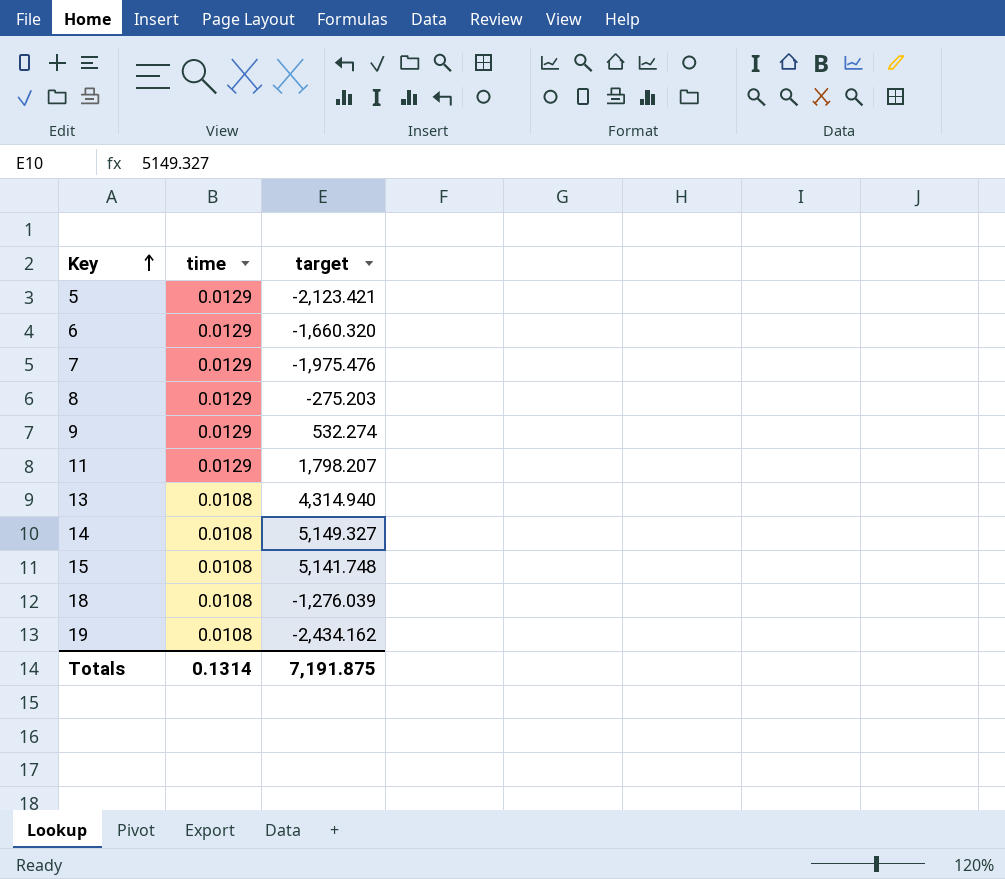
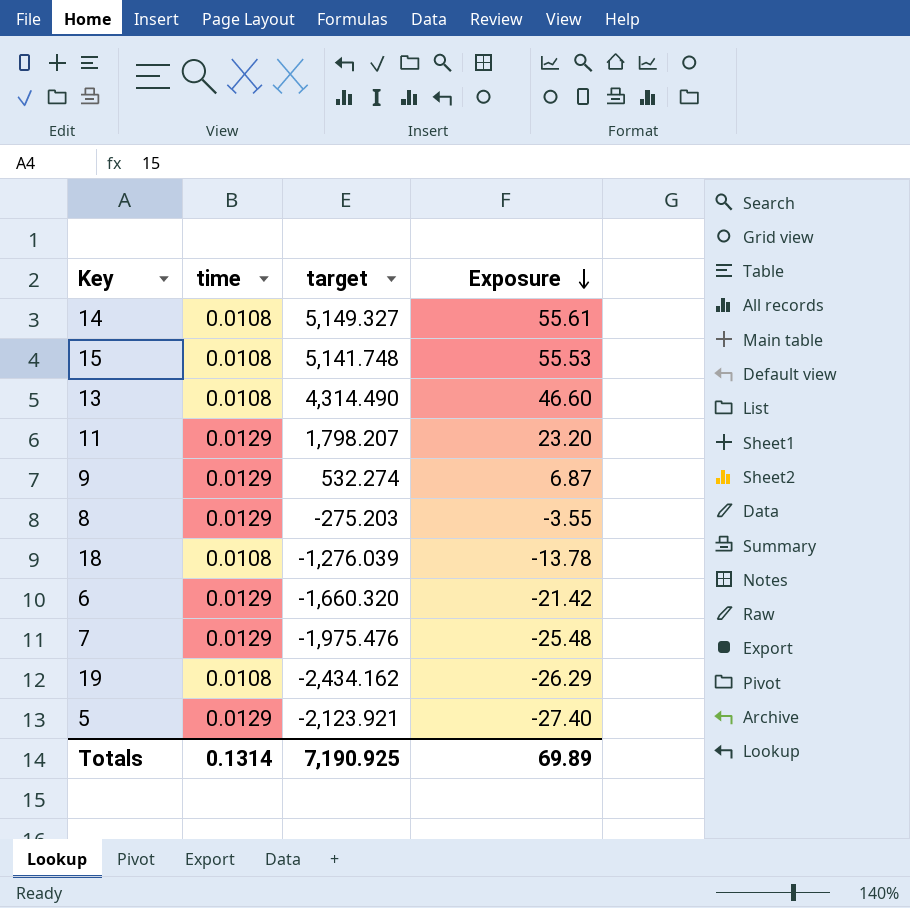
row order: Key ascending -> Exposure descending
column Exposure | formula: none -> [time] * [target]
13 | target: 4,314.940 -> 4,314.490
5 | target: -2,123.421 -> -2,123.921
Totals | target: 7,191.875 -> 7,190.925

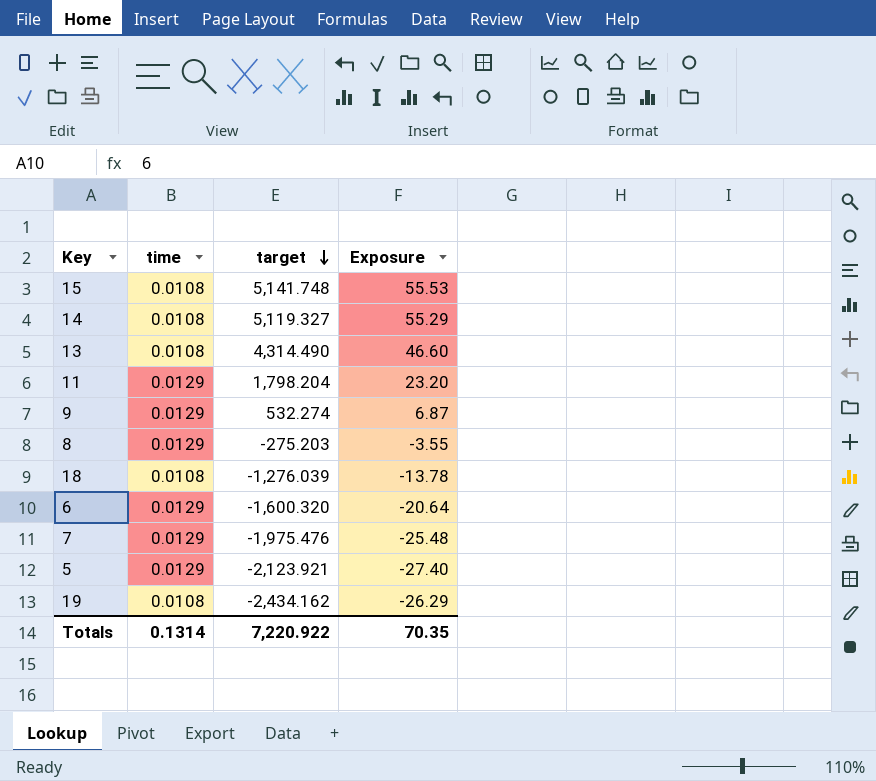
row order: Exposure descending -> target descending
14 | target: 5,149.327 -> 5,119.327
14 | Exposure: 55.61 -> 55.29
11 | target: 1,798.207 -> 1,798.204
6 | target: -1,660.320 -> -1,600.320
6 | Exposure: -21.42 -> -20.64
Totals | target: 7,190.925 -> 7,220.922
Totals | Exposure: 69.89 -> 70.35

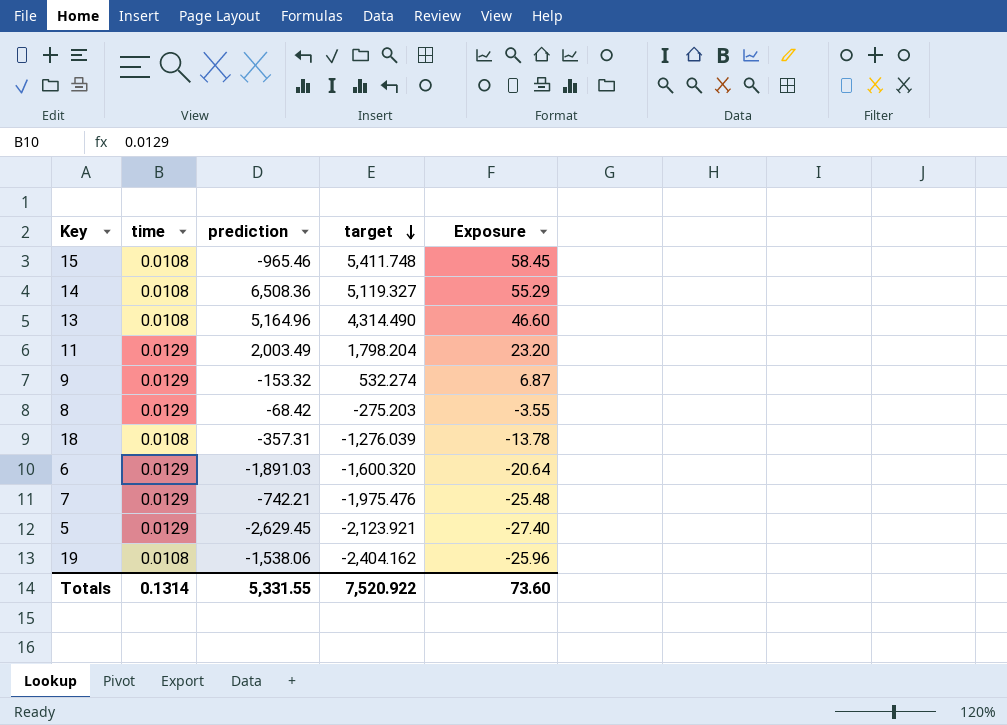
column prediction | position: none -> 3
15 | target: 5,141.748 -> 5,411.748
15 | Exposure: 55.53 -> 58.45
19 | target: -2,434.162 -> -2,404.162
19 | Exposure: -26.29 -> -25.96
Totals | target: 7,220.922 -> 7,520.922
Totals | Exposure: 70.35 -> 73.60

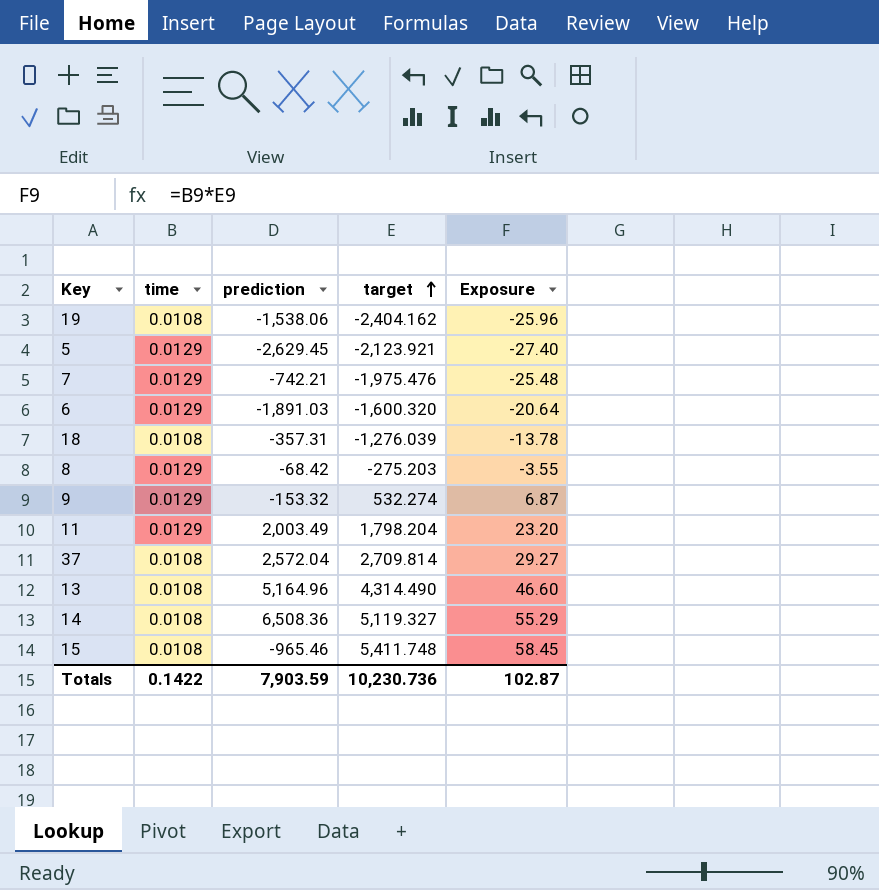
row order: target descending -> target ascending
row 37: none -> 0.0108 | 2,572.04 | 2,709.814 | 29.27
Totals | time: 0.1314 -> 0.1422
Totals | prediction: 5,331.55 -> 7,903.59
Totals | target: 7,520.922 -> 10,230.736
Totals | Exposure: 73.60 -> 102.87

